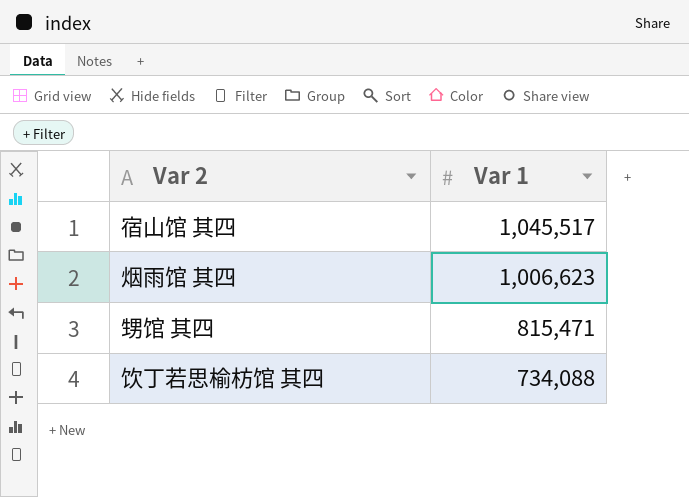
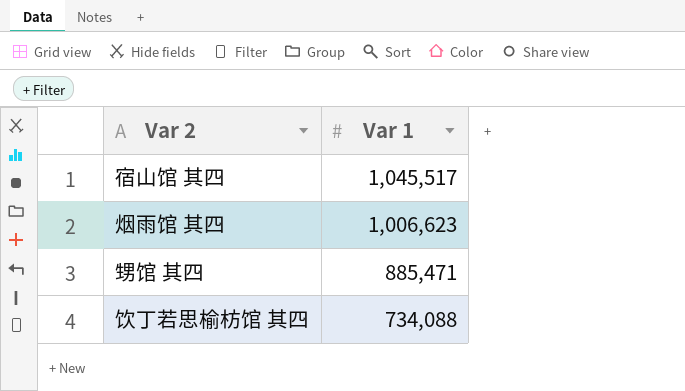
甥馆 其四 | Var 1: 815,471 -> 885,471

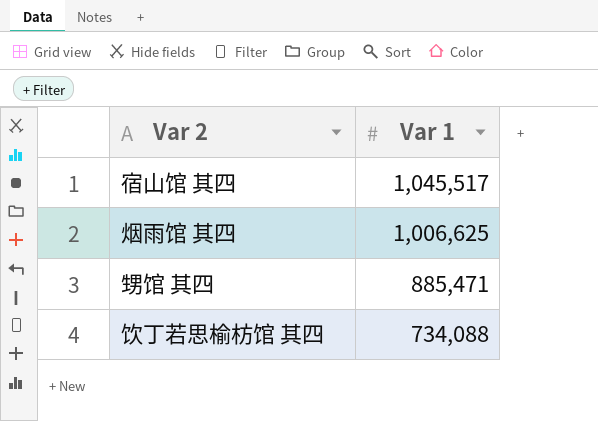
烟雨馆 其四 | Var 1: 1,006,623 -> 1,006,625

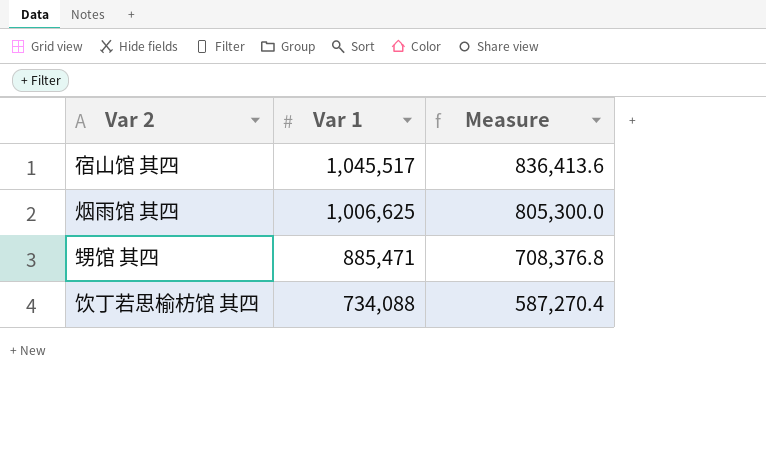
column Measure | formula: none -> [Var 1] * 0.8

